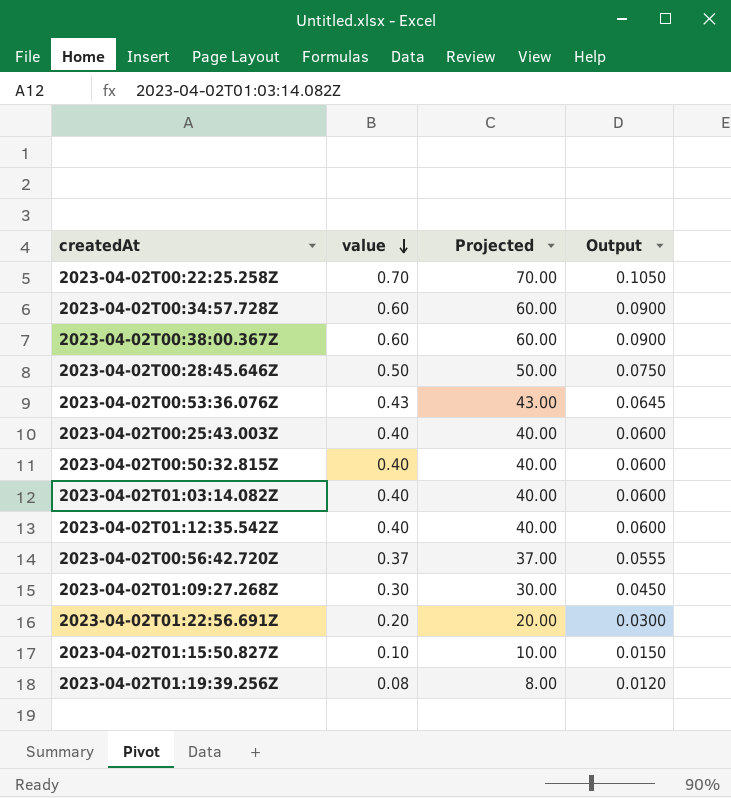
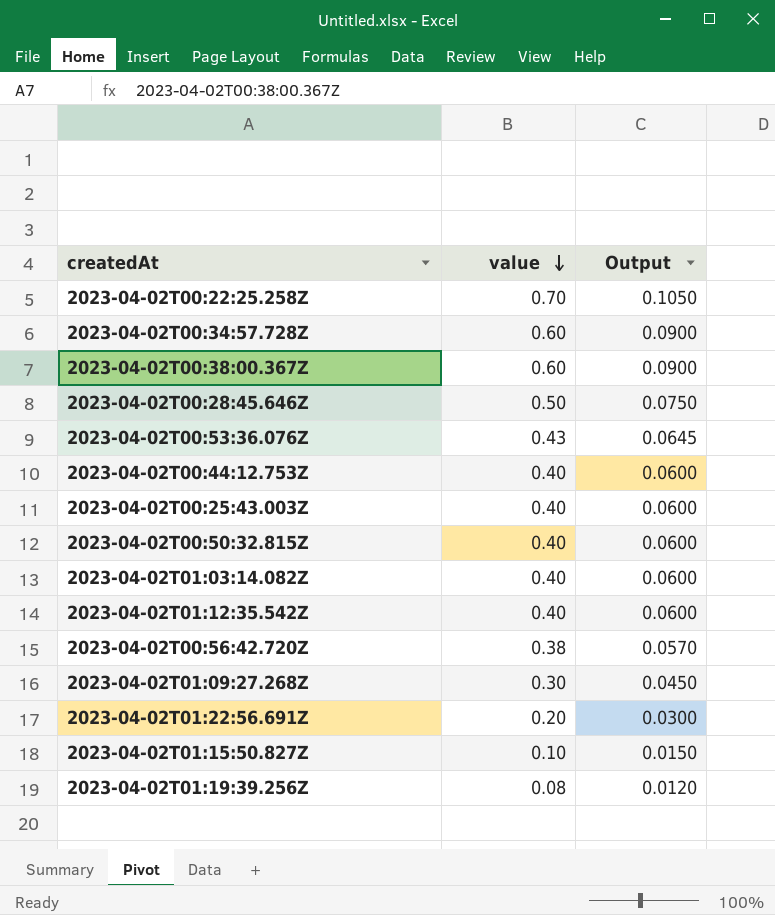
column Projected | formula: [value] * 100 -> none
row 2023-04-02T00:44:12.753Z: none -> 0.40 | 0.0600
2023-04-02T00:56:42.720Z | value: 0.37 -> 0.38
2023-04-02T00:56:42.720Z | Output: 0.0555 -> 0.0570

